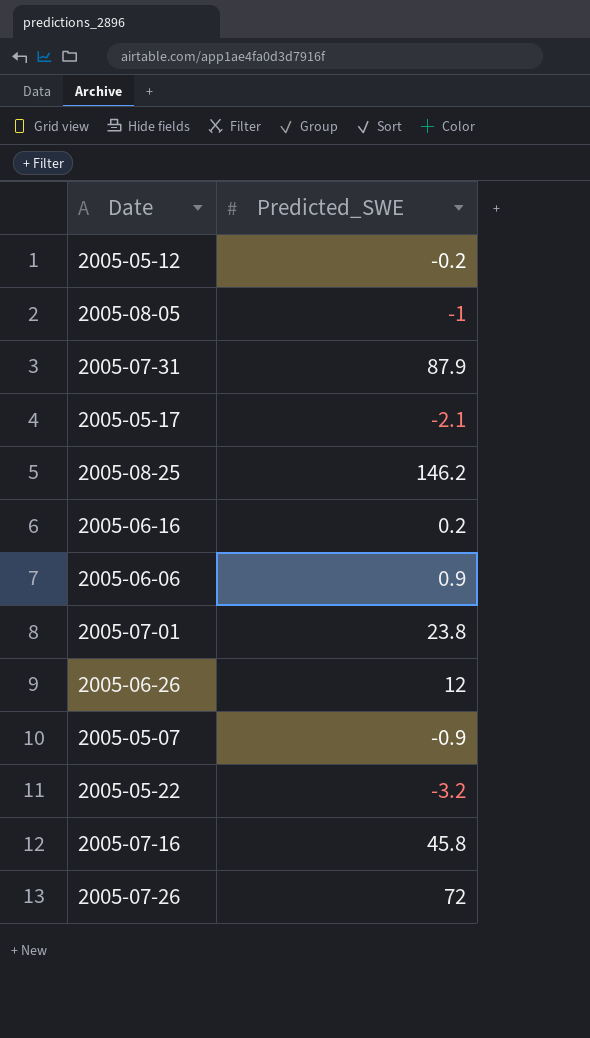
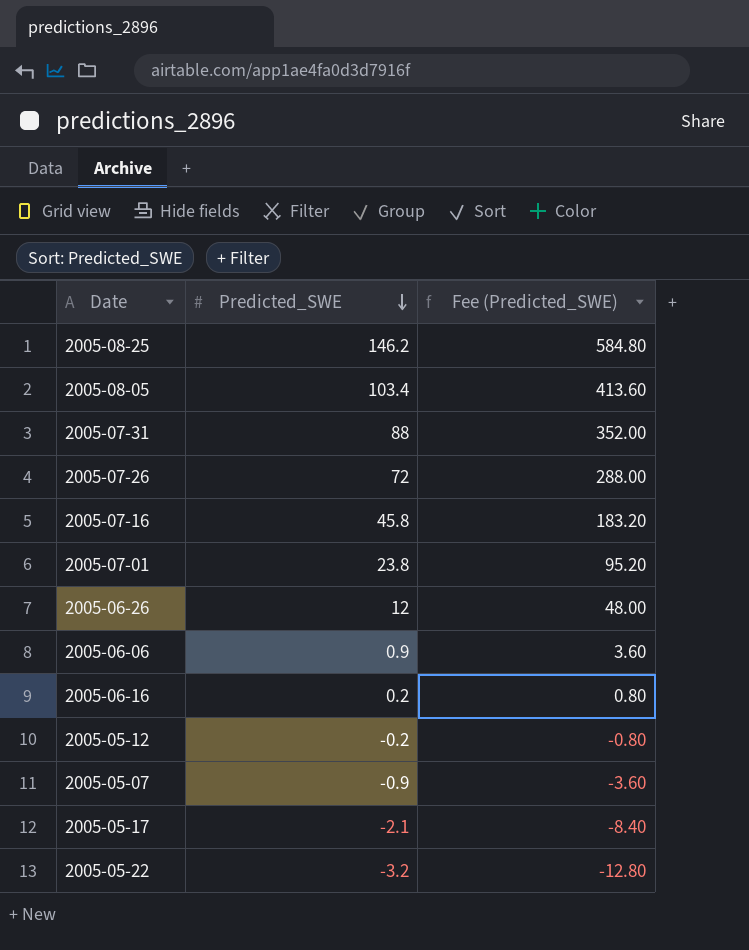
row order: none -> Predicted_SWE descending
column Fee (Predicted_SWE) | formula: none -> [Predicted_SWE] * 4
2005-08-05 | Predicted_SWE: -1 -> 103.4
2005-07-31 | Predicted_SWE: 87.9 -> 88

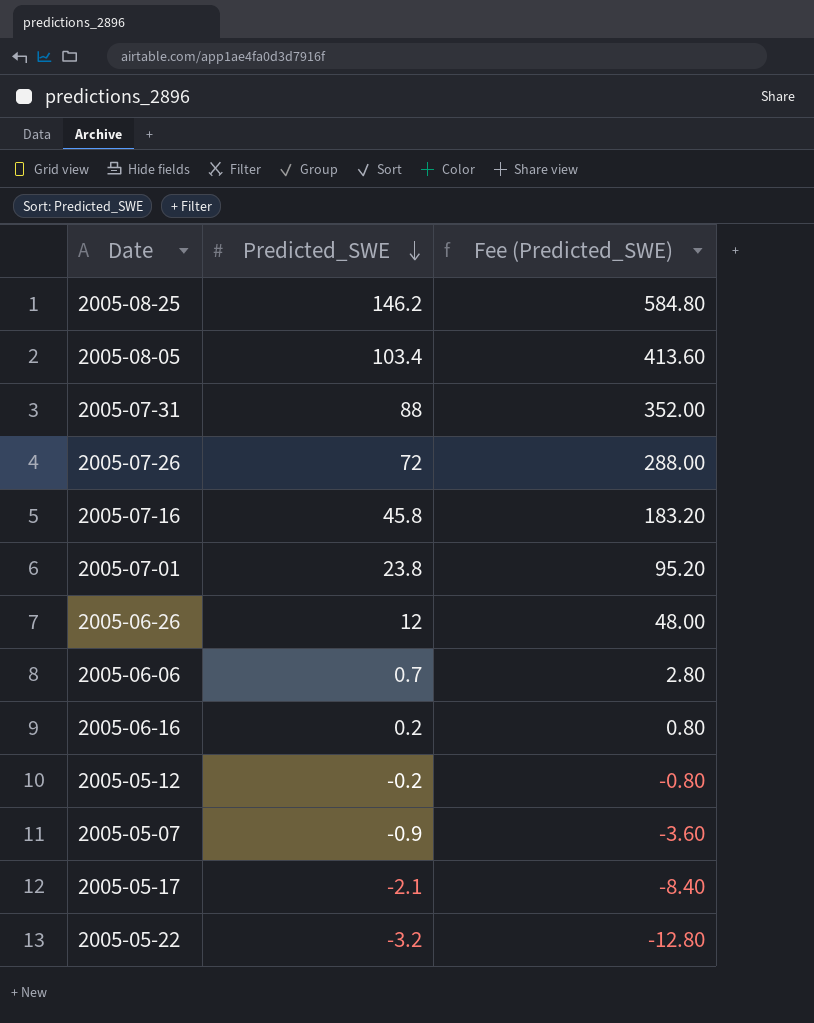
2005-06-06 | Predicted_SWE: 0.9 -> 0.7
2005-06-06 | Fee (Predicted_SWE): 3.60 -> 2.80

